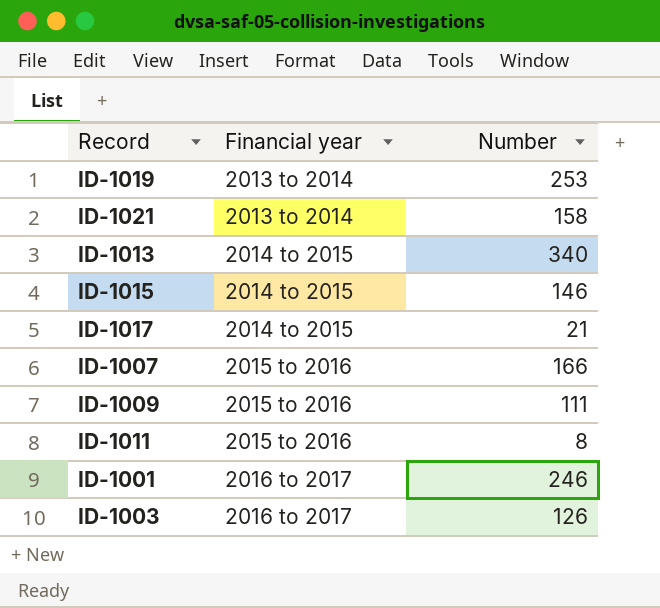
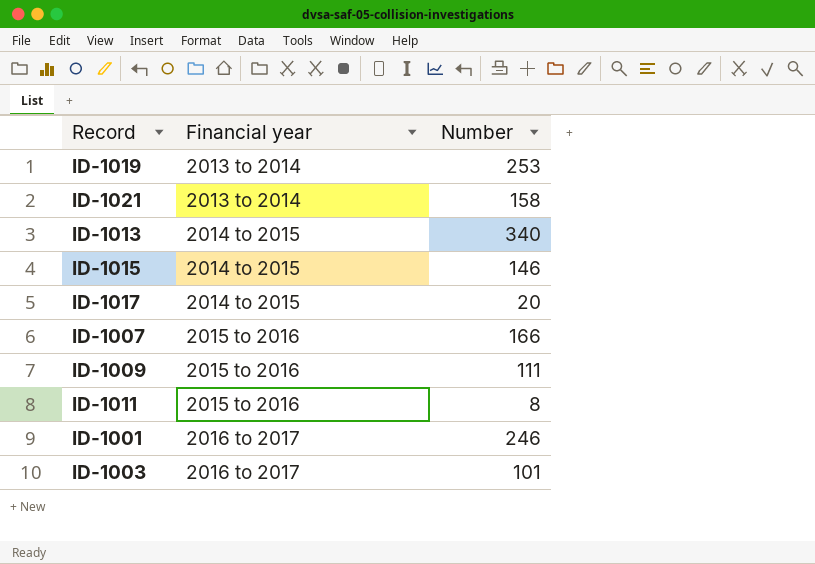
ID-1017 | Number: 21 -> 20
ID-1003 | Number: 126 -> 101

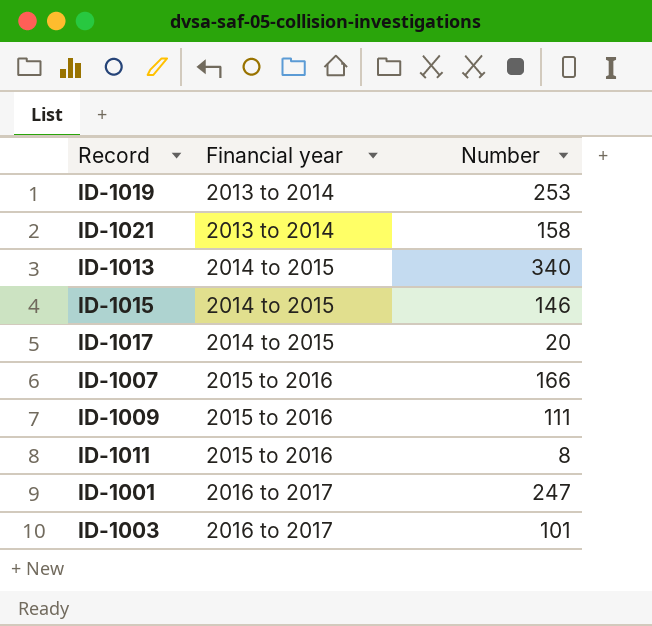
ID-1001 | Number: 246 -> 247

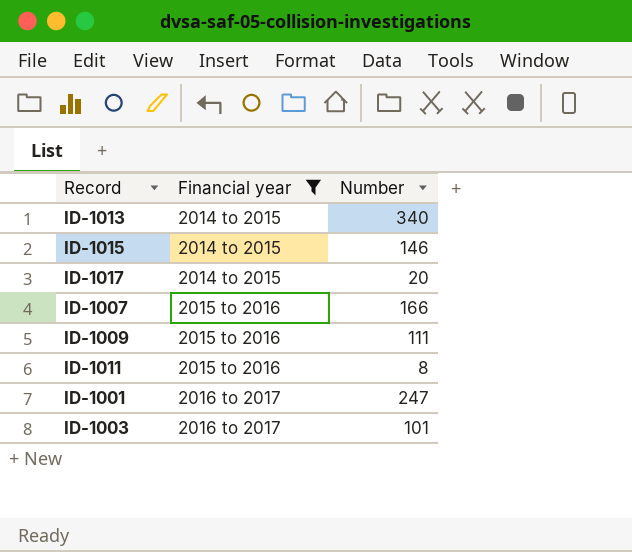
filter: none -> Financial year != 2013 to 2014

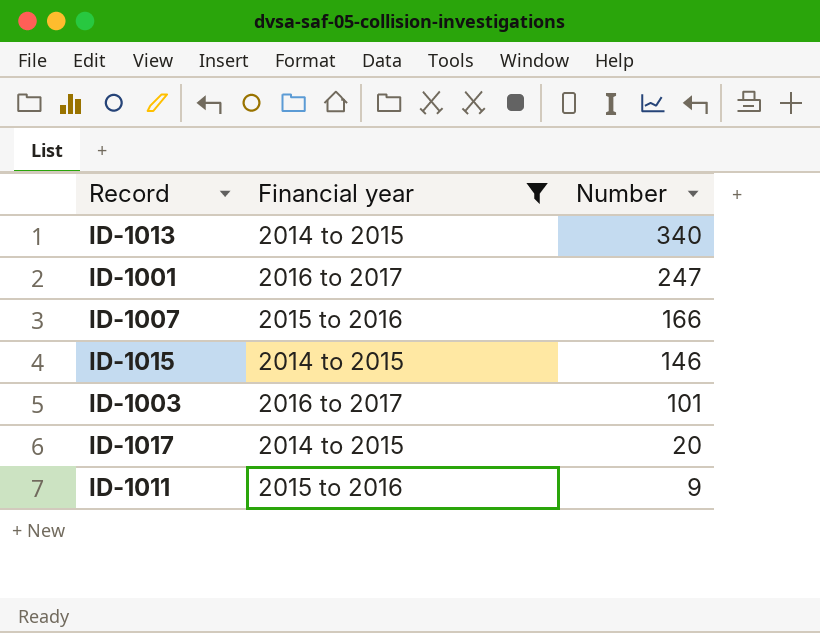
row order: Financial year ascending -> Number descending
row ID-1009: 2015 to 2016 | 111 -> none
ID-1011 | Number: 8 -> 9

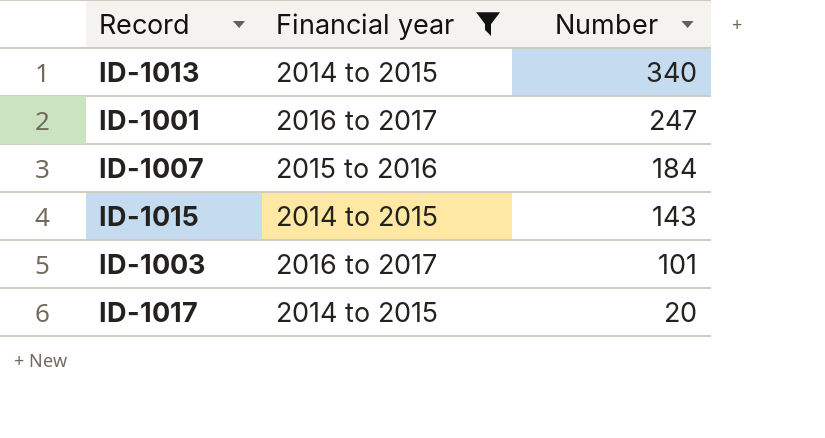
row ID-1011: 2015 to 2016 | 9 -> none
ID-1007 | Number: 166 -> 184
ID-1015 | Number: 146 -> 143

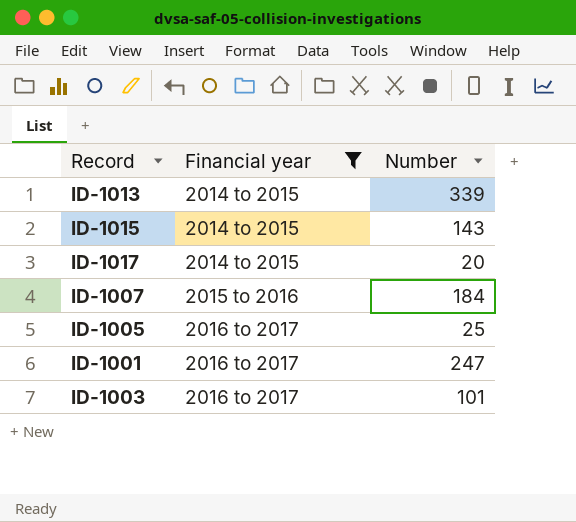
row order: Number descending -> Financial year ascending
ID-1013 | Number: 340 -> 339
row ID-1005: none -> 2016 to 2017 | 25

